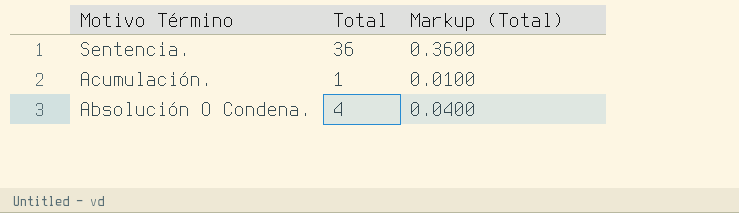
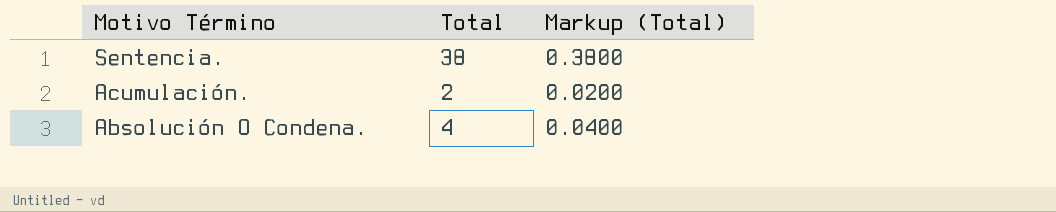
Sentencia. | Total: 36 -> 38
Sentencia. | Markup (Total): 0.3600 -> 0.3800
Acumulación. | Total: 1 -> 2
Acumulación. | Markup (Total): 0.0100 -> 0.0200

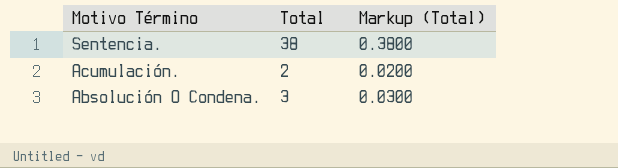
Absolución O Condena. | Total: 4 -> 3
Absolución O Condena. | Markup (Total): 0.0400 -> 0.0300

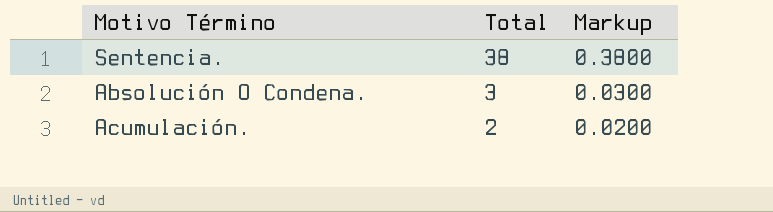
row order: Motivo Término descending -> Total descending
column name: Markup (Total) -> Markup

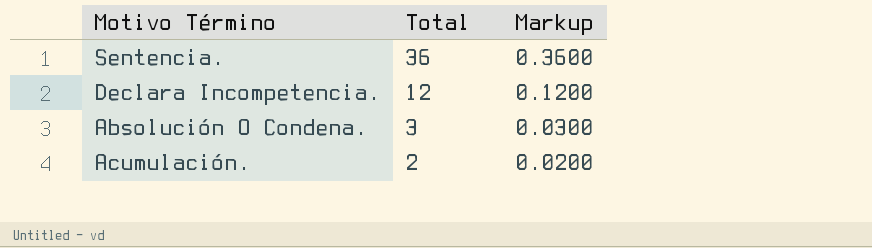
Sentencia. | Total: 38 -> 36
Sentencia. | Markup: 0.3800 -> 0.3600
row Declara Incompetencia.: none -> 12 | 0.1200

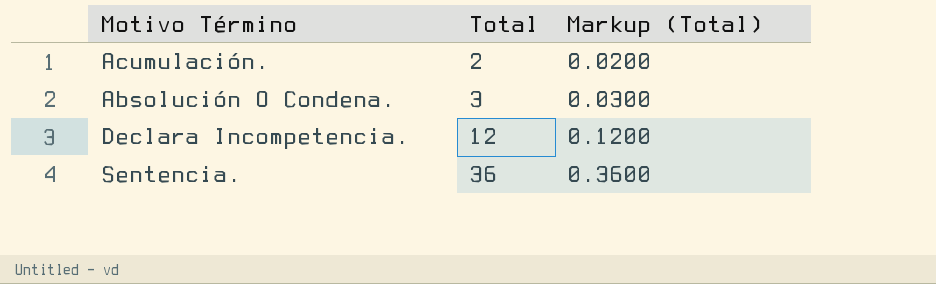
row order: Total descending -> Total ascending
column name: Markup -> Markup (Total)

